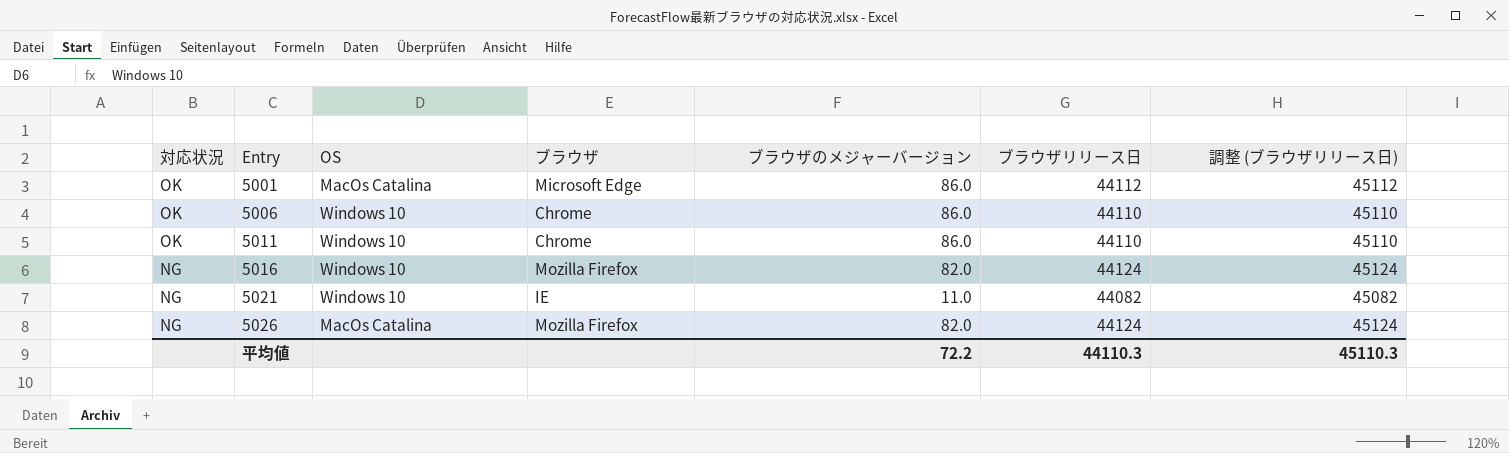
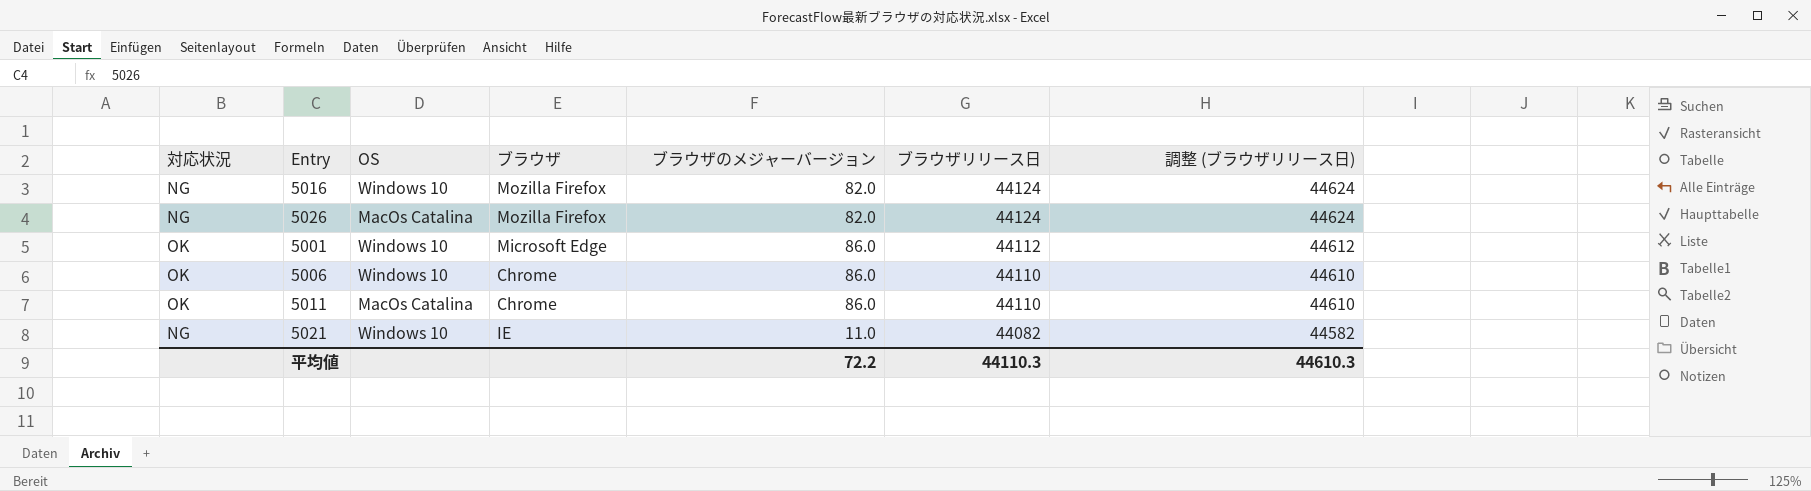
row order: 対応状況 descending -> ブラウザリリース日 descending
column 調整 (ブラウザリリース日) | formula: [ブラウザリリース日] + 1000 -> [ブラウザリリース日] + 500
5001 | OS: MacOs Catalina -> Windows 10
5011 | OS: Windows 10 -> MacOs Catalina
平均値 | 調整 (ブラウザリリース日): 45110.3 -> 44610.3

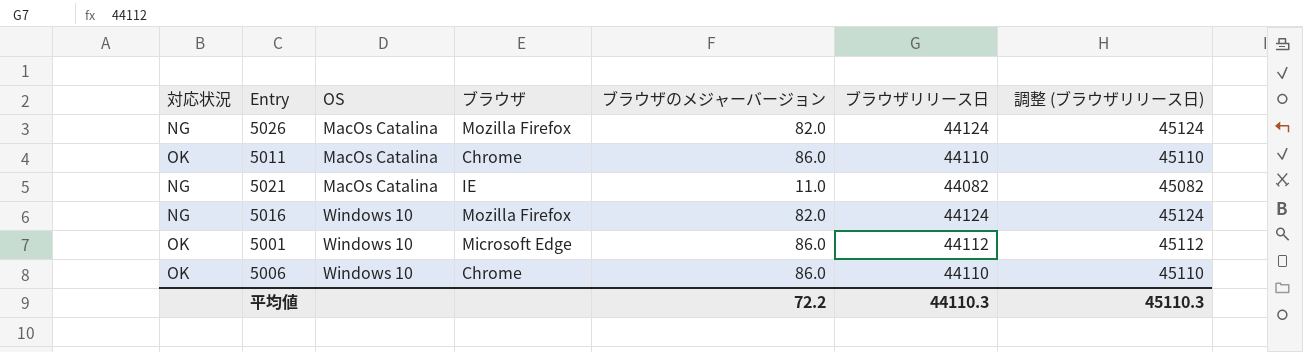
row order: ブラウザリリース日 descending -> OS ascending
column 調整 (ブラウザリリース日) | formula: [ブラウザリリース日] + 500 -> [ブラウザリリース日] + 1000
5021 | OS: Windows 10 -> MacOs Catalina
平均値 | 調整 (ブラウザリリース日): 44610.3 -> 45110.3

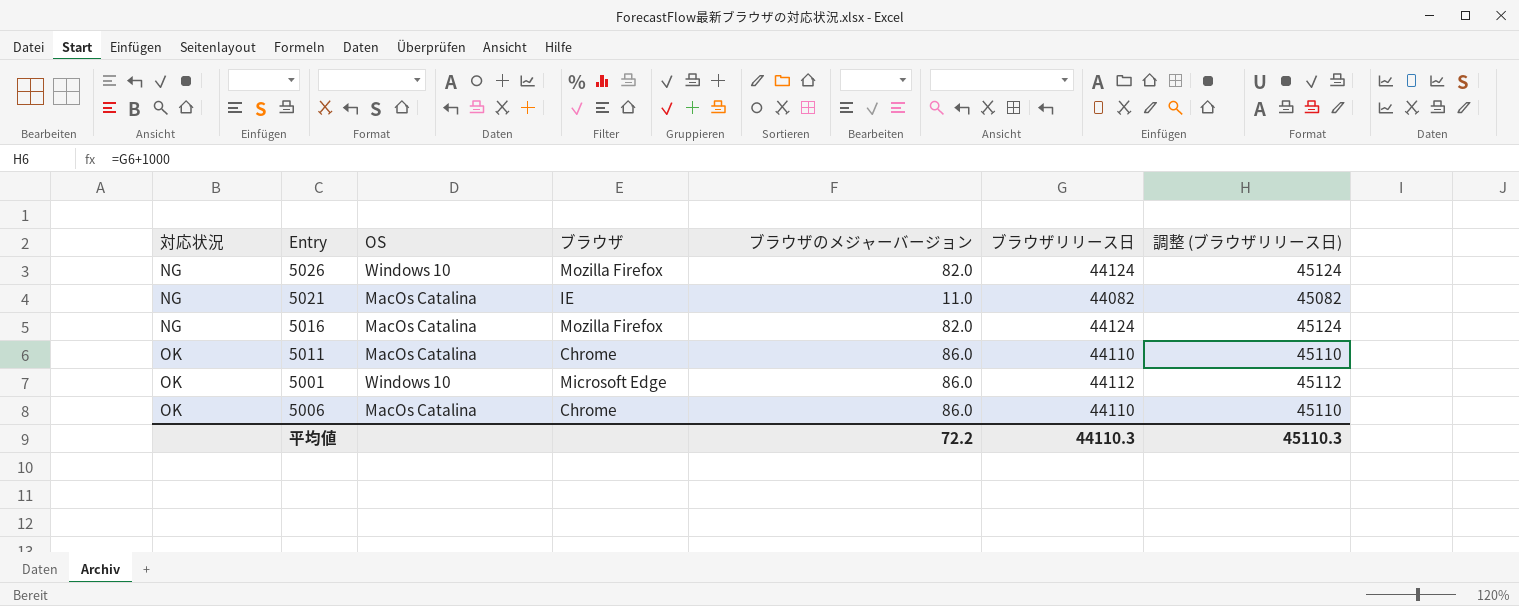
row order: OS ascending -> 対応状況 ascending
5026 | OS: MacOs Catalina -> Windows 10
5016 | OS: Windows 10 -> MacOs Catalina
5006 | OS: Windows 10 -> MacOs Catalina

